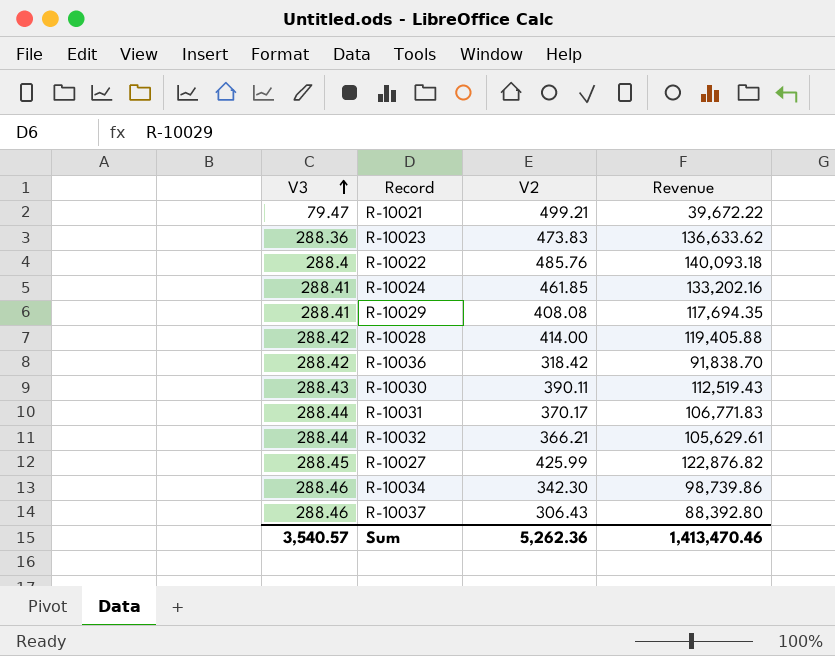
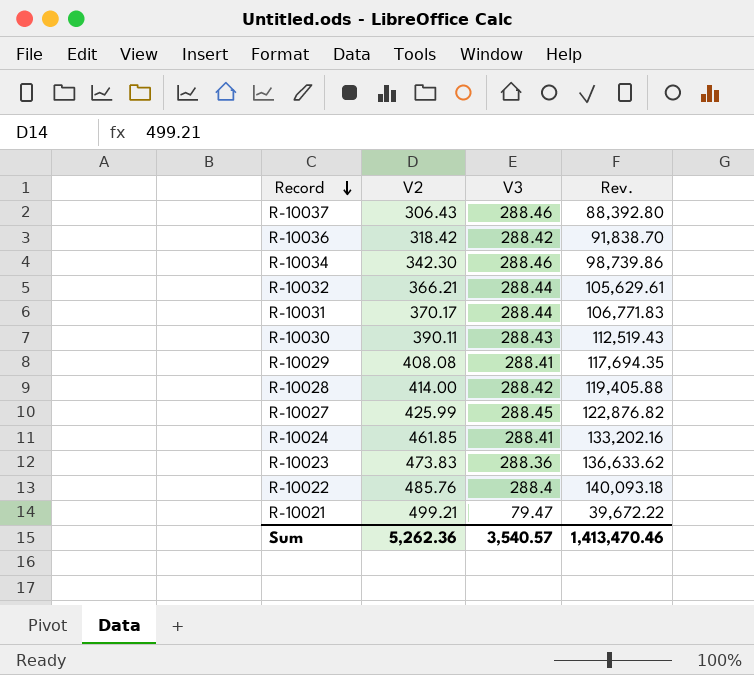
row order: V3 ascending -> Record descending
column V3 | position: 1 -> 3
column name: Revenue -> Rev.

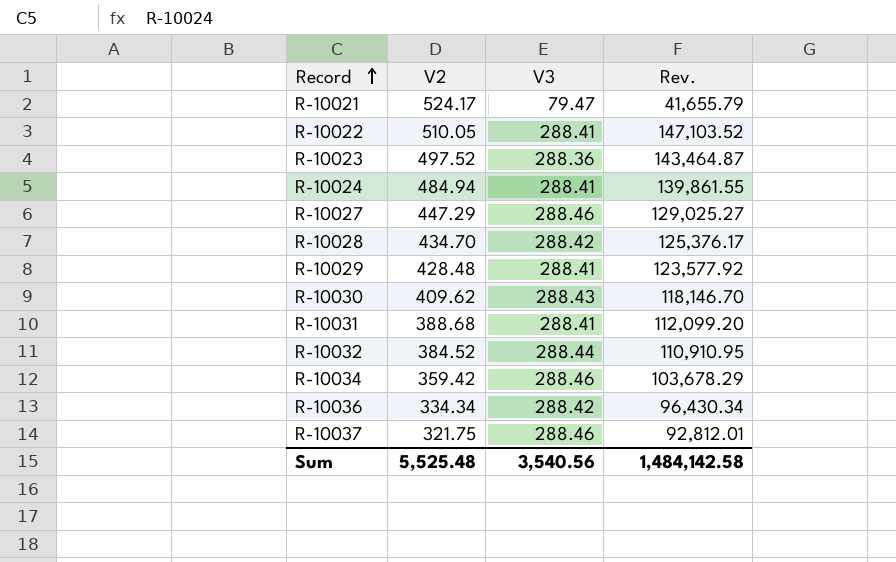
row order: Record descending -> Record ascending
R-10021 | V2: 499.21 -> 524.17
R-10021 | Rev.: 39,672.22 -> 41,655.79
R-10022 | V2: 485.76 -> 510.05
R-10022 | V3: 288.4 -> 288.41
R-10022 | Rev.: 140,093.18 -> 147,103.52
R-10023 | V2: 473.83 -> 497.52
R-10023 | Rev.: 136,633.62 -> 143,464.87
R-10024 | V2: 461.85 -> 484.94
R-10024 | Rev.: 133,202.16 -> 139,861.55
R-10027 | V2: 425.99 -> 447.29
R-10027 | V3: 288.45 -> 288.46
R-10027 | Rev.: 122,876.82 -> 129,025.27
R-10028 | V2: 414.00 -> 434.70
R-10028 | Rev.: 119,405.88 -> 125,376.17
R-10029 | V2: 408.08 -> 428.48
R-10029 | Rev.: 117,694.35 -> 123,577.92
R-10030 | V2: 390.11 -> 409.62
R-10030 | Rev.: 112,519.43 -> 118,146.70
R-10031 | V2: 370.17 -> 388.68
R-10031 | V3: 288.44 -> 288.41
R-10031 | Rev.: 106,771.83 -> 112,099.20
R-10032 | V2: 366.21 -> 384.52
R-10032 | Rev.: 105,629.61 -> 110,910.95
R-10034 | V2: 342.30 -> 359.42
R-10034 | Rev.: 98,739.86 -> 103,678.29
R-10036 | V2: 318.42 -> 334.34
R-10036 | Rev.: 91,838.70 -> 96,430.34
R-10037 | V2: 306.43 -> 321.75
R-10037 | Rev.: 88,392.80 -> 92,812.01
Sum | V2: 5,262.36 -> 5,525.48
Sum | V3: 3,540.57 -> 3,540.56
Sum | Rev.: 1,413,470.46 -> 1,484,142.58

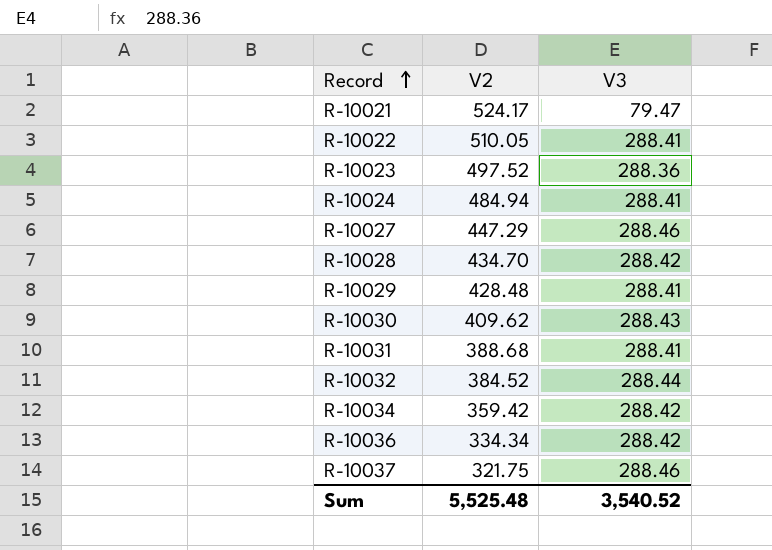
column Rev. | formula: [V2] * [V3] -> none
R-10034 | V3: 288.46 -> 288.42
Sum | V3: 3,540.56 -> 3,540.52

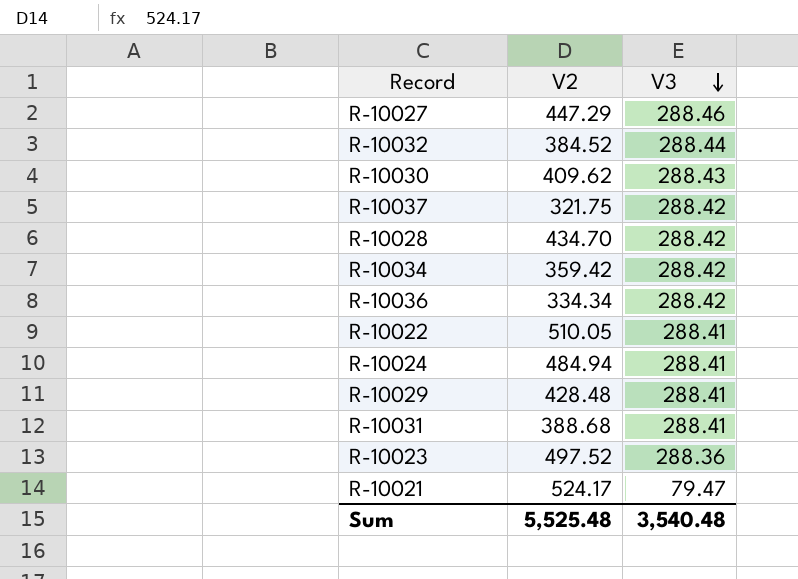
row order: Record ascending -> V3 descending
R-10037 | V3: 288.46 -> 288.42
Sum | V3: 3,540.52 -> 3,540.48

